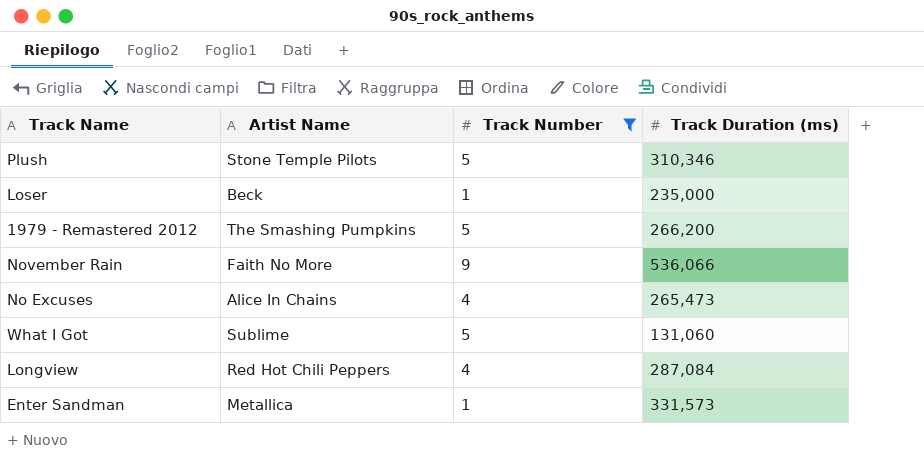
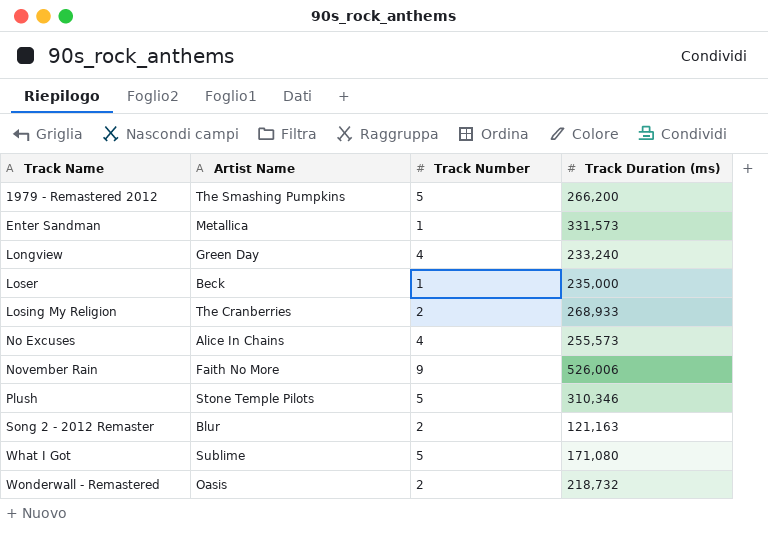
filter: Track Number != 2 -> none
row order: none -> Track Name ascending
Longview | Artist Name: Red Hot Chili Peppers -> Green Day
Longview | Track Duration (ms): 287,084 -> 233,240
No Excuses | Track Duration (ms): 265,473 -> 255,573
November Rain | Track Duration (ms): 536,066 -> 526,006
What I Got | Track Duration (ms): 131,060 -> 171,080

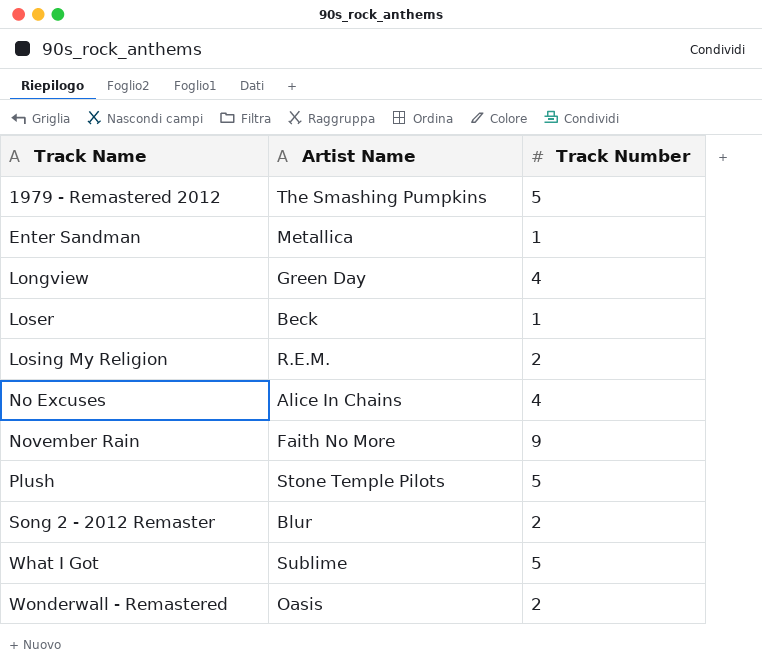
column Track Duration (ms) | position: 4 -> none
Losing My Religion | Artist Name: The Cranberries -> R.E.M.

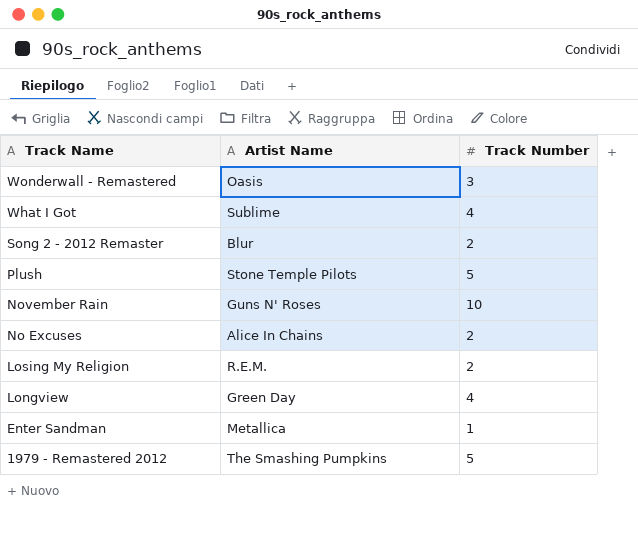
row order: Track Name ascending -> Track Name descending
row Loser: Beck | 1 -> none
Wonderwall - Remastered | Track Number: 2 -> 3
What I Got | Track Number: 5 -> 4
November Rain | Artist Name: Faith No More -> Guns N' Roses
November Rain | Track Number: 9 -> 10
No Excuses | Track Number: 4 -> 2

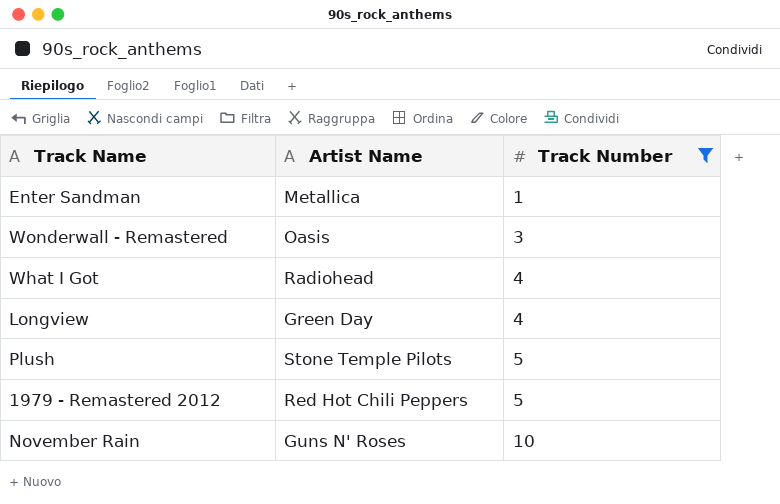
filter: none -> Track Number != 2
row order: Track Name descending -> Track Number ascending
What I Got | Artist Name: Sublime -> Radiohead
1979 - Remastered 2012 | Artist Name: The Smashing Pumpkins -> Red Hot Chili Peppers

